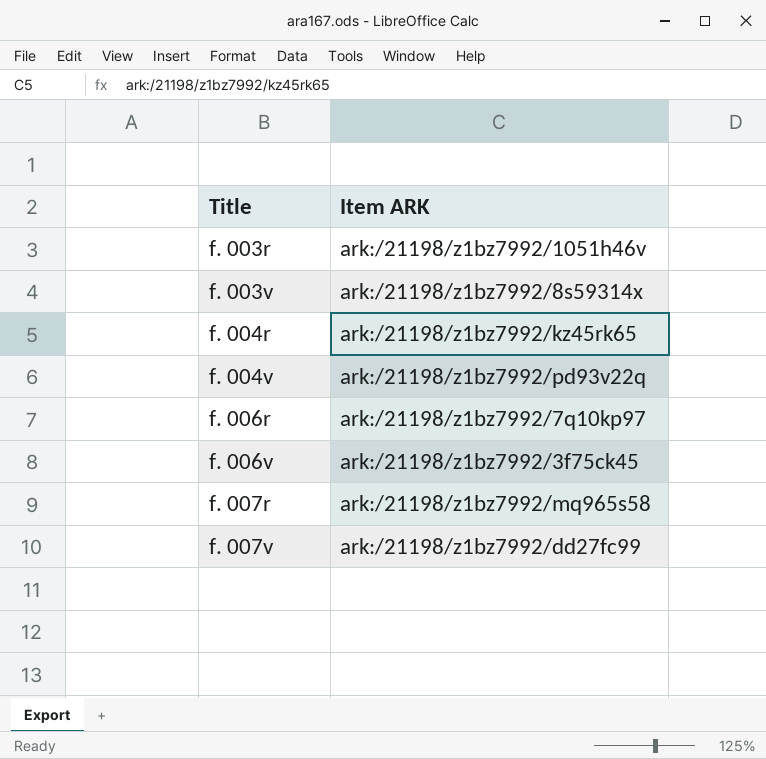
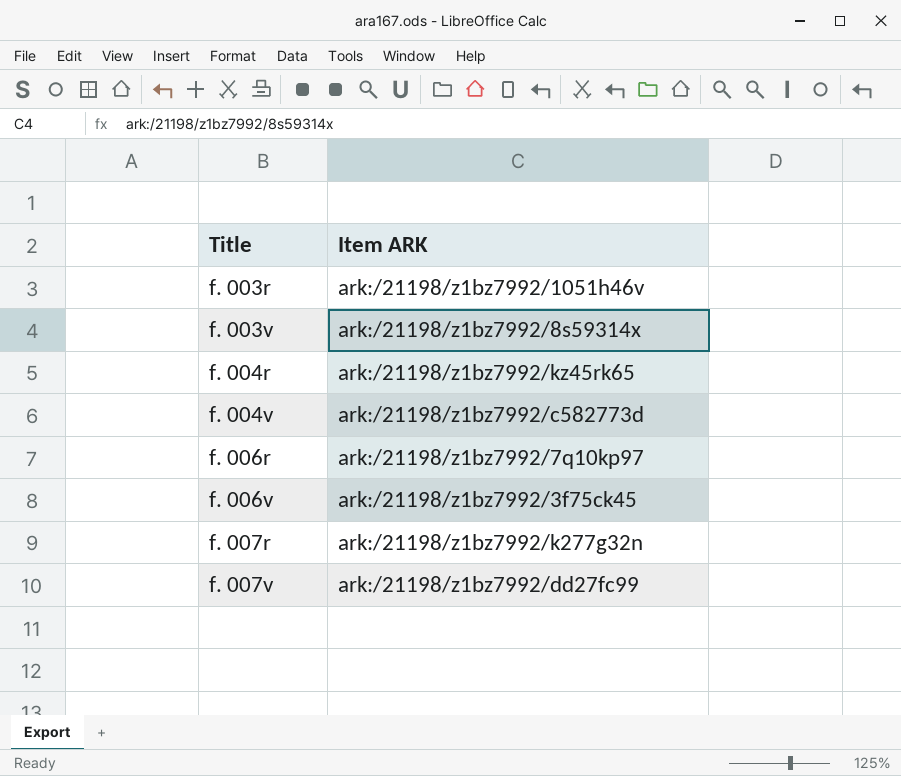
f. 004v | Item ARK: ark:/21198/z1bz7992/pd93v22q -> ark:/21198/z1bz7992/c582773d
f. 007r | Item ARK: ark:/21198/z1bz7992/mq965s58 -> ark:/21198/z1bz7992/k277g32n

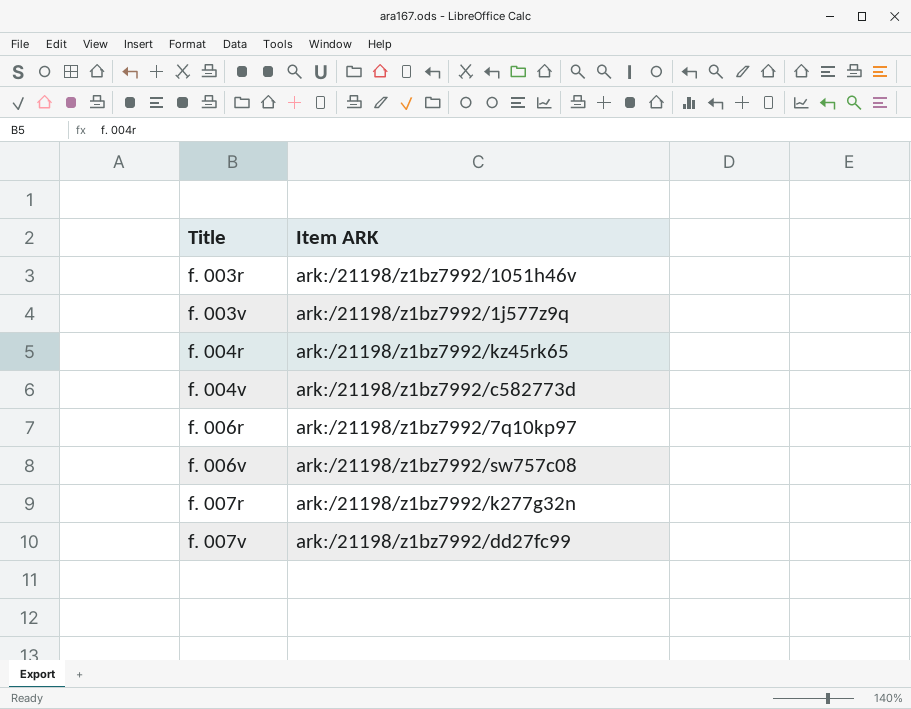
f. 003v | Item ARK: ark:/21198/z1bz7992/8s59314x -> ark:/21198/z1bz7992/1j577z9q
f. 006v | Item ARK: ark:/21198/z1bz7992/3f75ck45 -> ark:/21198/z1bz7992/sw757c08

